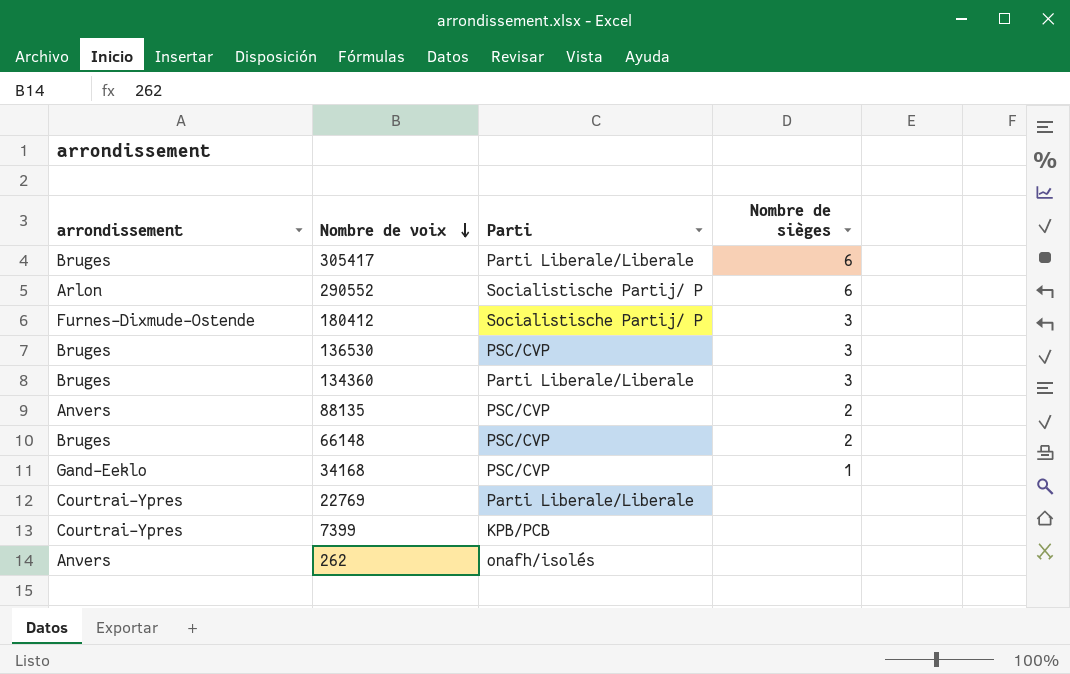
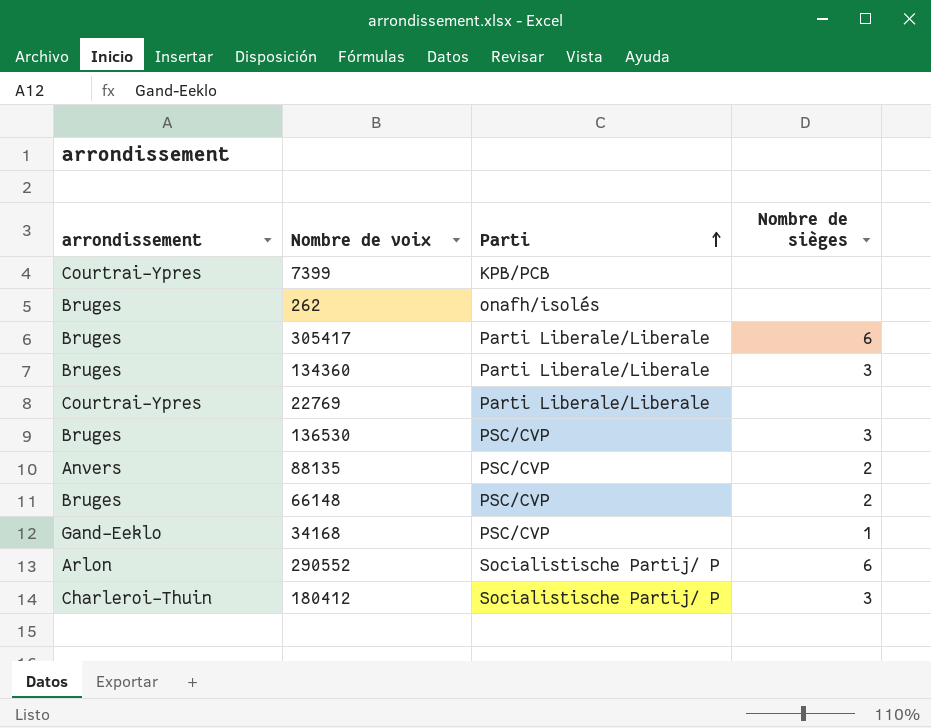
row order: Nombre de voix descending -> Parti ascending
262 | arrondissement: Anvers -> Bruges
180412 | arrondissement: Furnes-Dixmude-Ostende -> Charleroi-Thuin

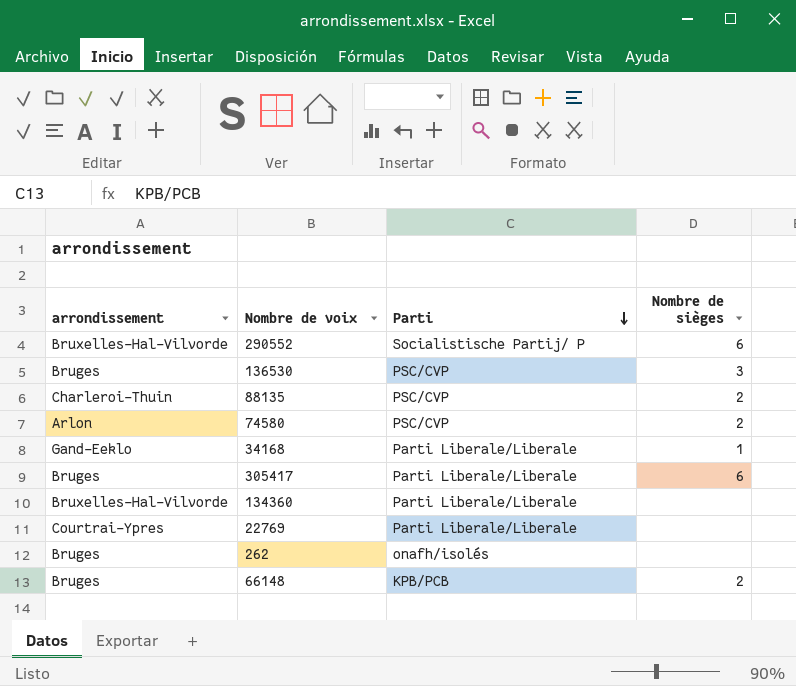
row order: Parti ascending -> Parti descending
row 7399: Courtrai-Ypres | KPB/PCB | none -> none
row 180412: Charleroi-Thuin | Socialistische Partij/ P | 3 -> none
290552 | arrondissement: Arlon -> Bruxelles-Hal-Vilvorde
88135 | arrondissement: Anvers -> Charleroi-Thuin
row 74580: none -> Arlon | PSC/CVP | 2
34168 | Parti: PSC/CVP -> Parti Liberale/Liberale
134360 | arrondissement: Bruges -> Bruxelles-Hal-Vilvorde
134360 | Nombre de sièges: 3 -> none
66148 | Parti: PSC/CVP -> KPB/PCB

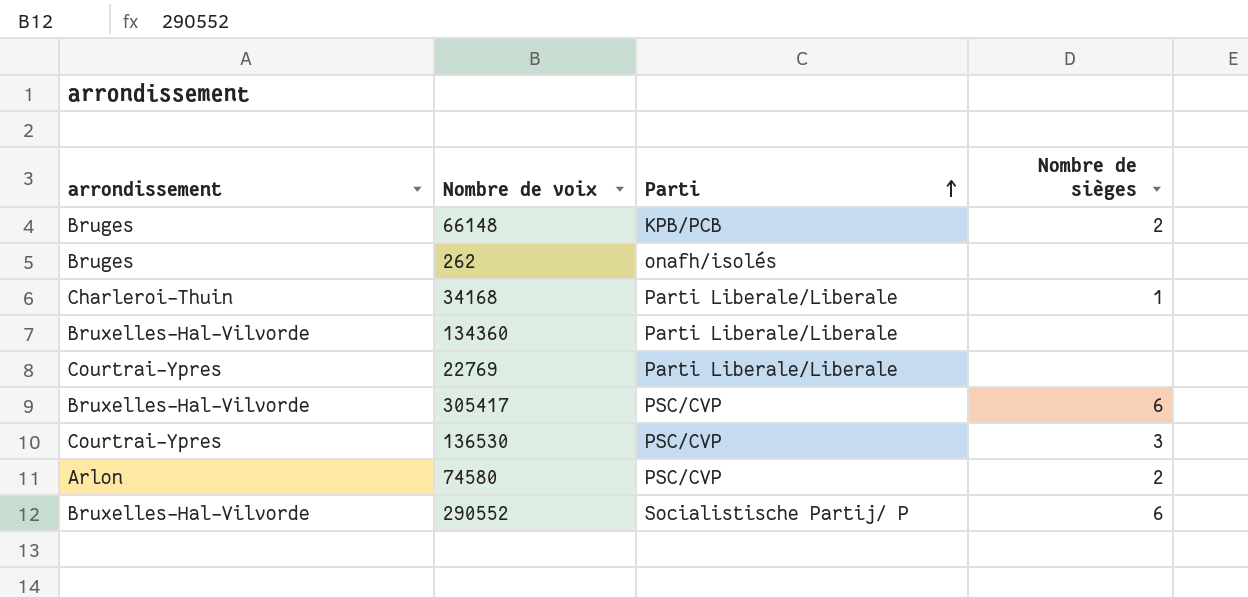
row order: Parti descending -> Parti ascending
row 88135: Charleroi-Thuin | PSC/CVP | 2 -> none
34168 | arrondissement: Gand-Eeklo -> Charleroi-Thuin
305417 | arrondissement: Bruges -> Bruxelles-Hal-Vilvorde
305417 | Parti: Parti Liberale/Liberale -> PSC/CVP
136530 | arrondissement: Bruges -> Courtrai-Ypres

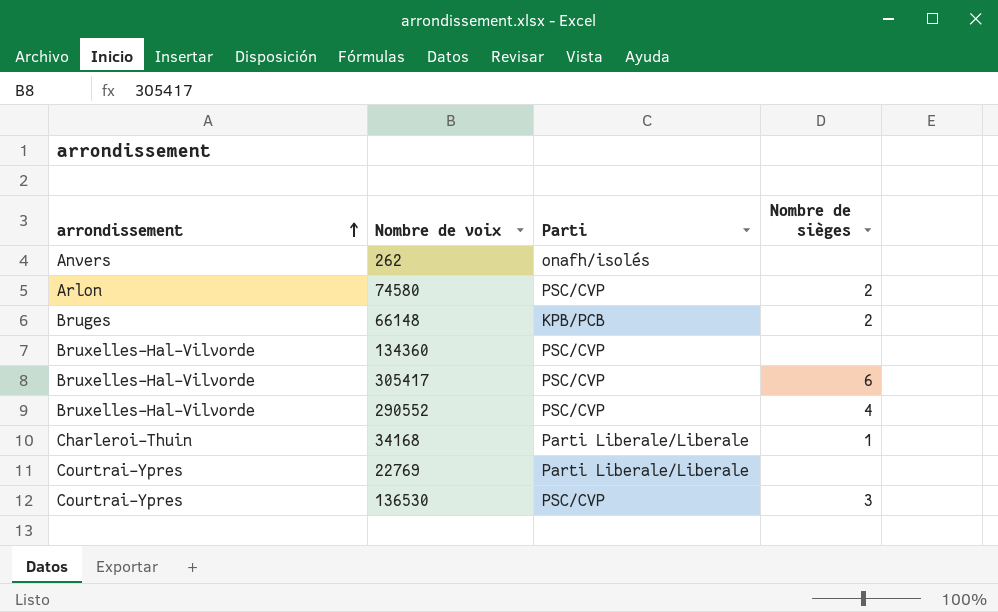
row order: Parti ascending -> arrondissement ascending
262 | arrondissement: Bruges -> Anvers
134360 | Parti: Parti Liberale/Liberale -> PSC/CVP
290552 | Parti: Socialistische Partij/ P -> PSC/CVP
290552 | Nombre de sièges: 6 -> 4

